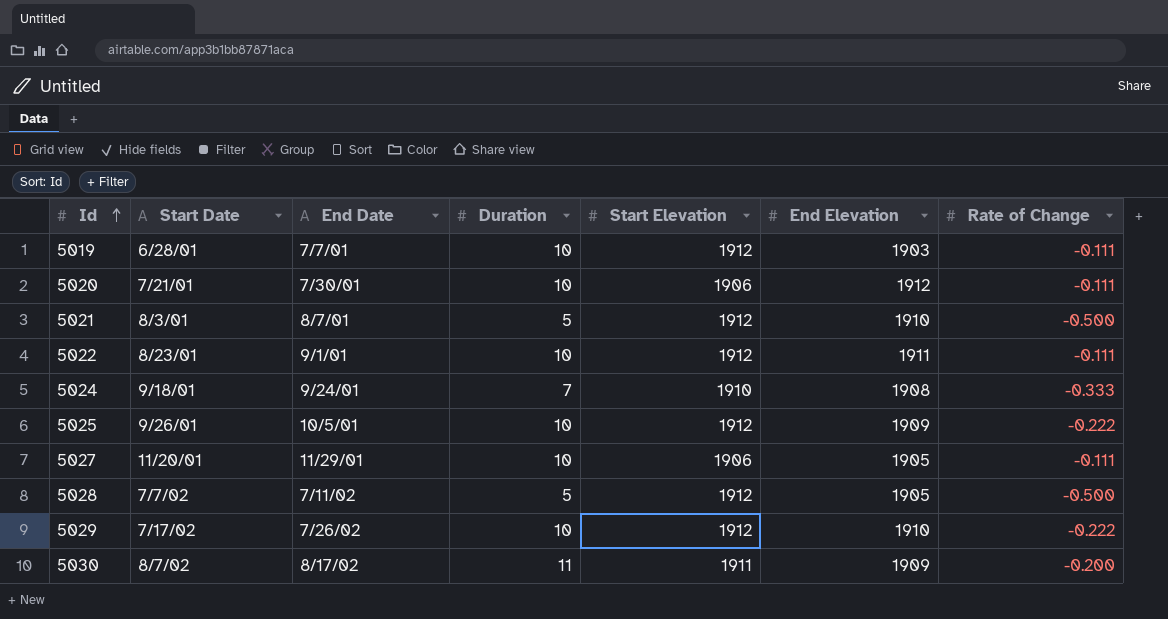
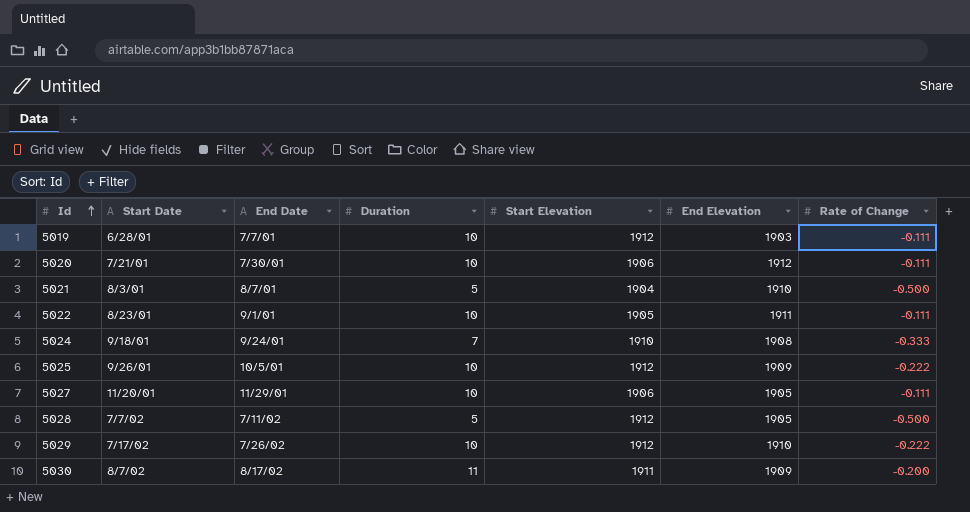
5021 | Start Elevation: 1912 -> 1904
5022 | Start Elevation: 1912 -> 1905

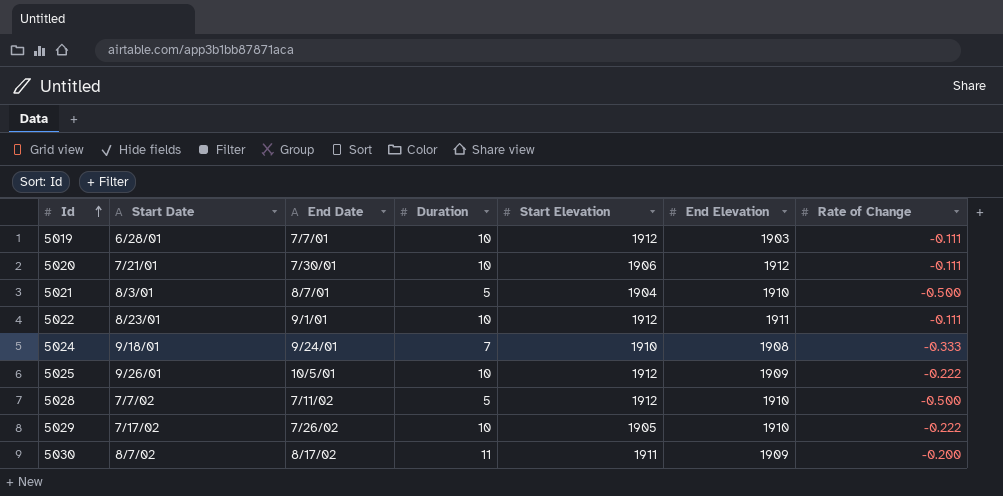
row 5027: 11/20/01 | 11/29/01 | 10 | 1906 | 1905 | -0.111 -> none
5022 | Start Elevation: 1905 -> 1912
5028 | End Elevation: 1905 -> 1910
5029 | Start Elevation: 1912 -> 1905

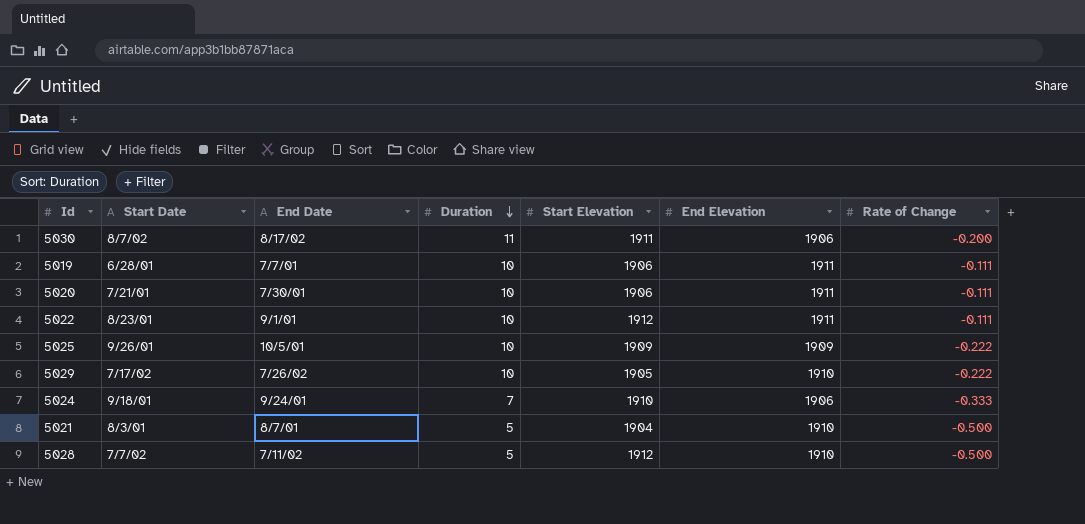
row order: Id ascending -> Duration descending
5030 | End Elevation: 1909 -> 1906
5019 | Start Elevation: 1912 -> 1906
5019 | End Elevation: 1903 -> 1911
5020 | End Elevation: 1912 -> 1911
5025 | Start Elevation: 1912 -> 1909
5024 | End Elevation: 1908 -> 1906

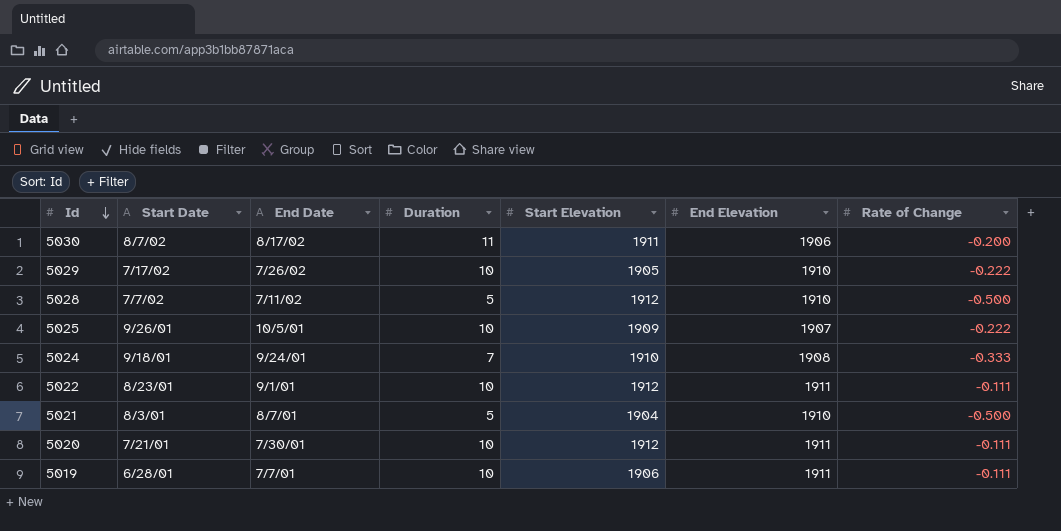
row order: Duration descending -> Id descending
5025 | End Elevation: 1909 -> 1907
5024 | End Elevation: 1906 -> 1908
5020 | Start Elevation: 1906 -> 1912

